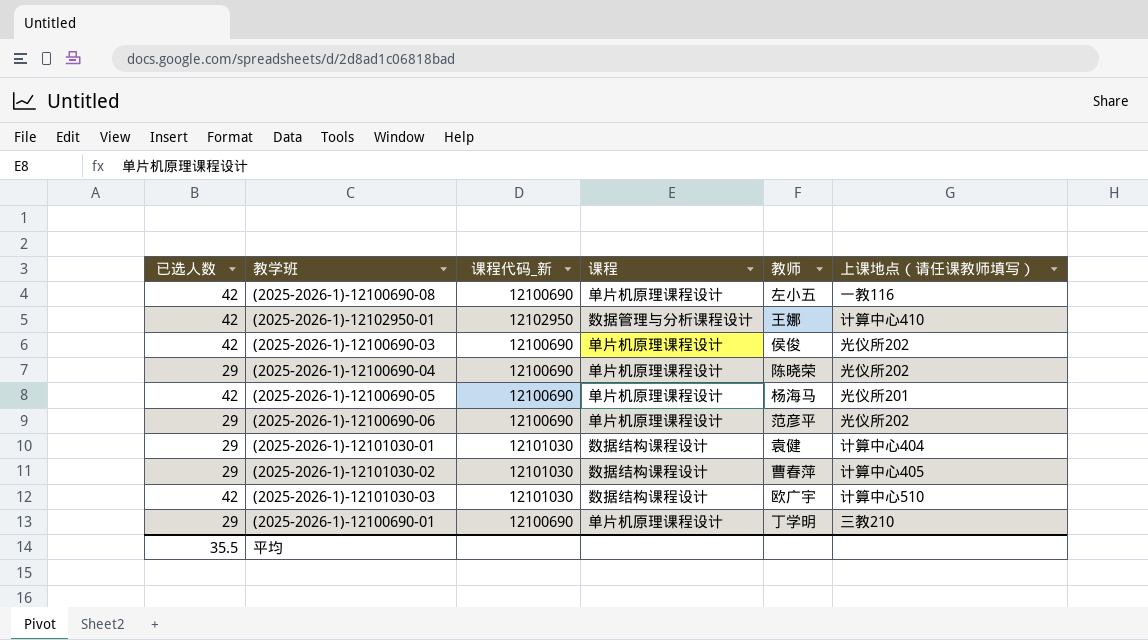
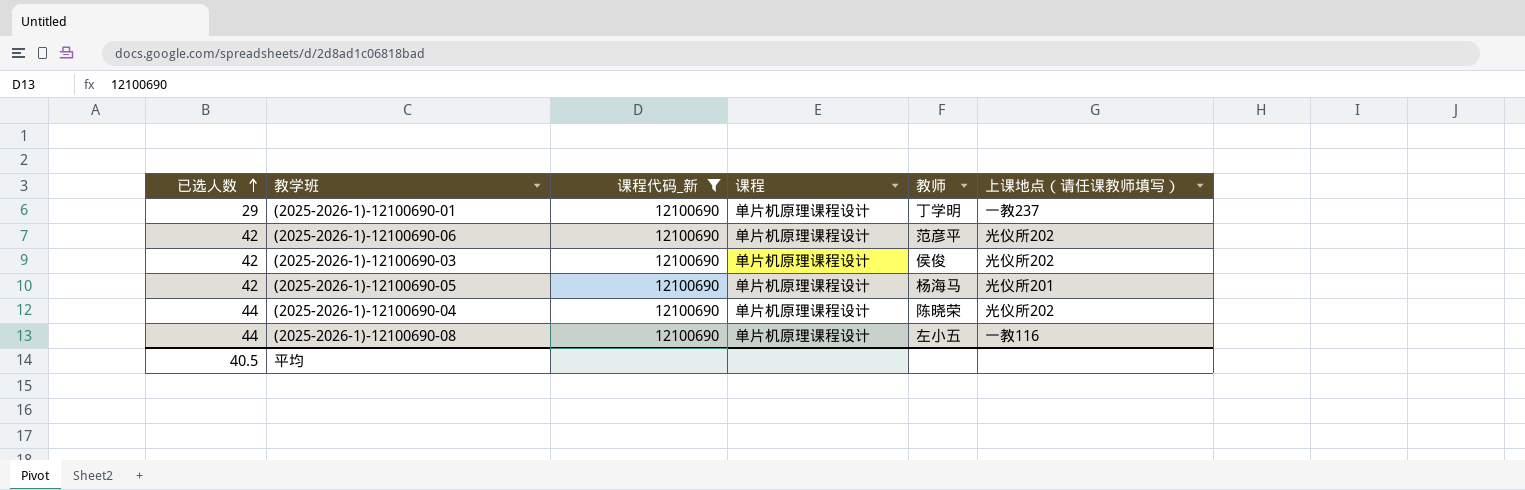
filter: none -> 课程代码_新 = 12100690
row order: none -> 已选人数 ascending
(2025-2026-1)-12100690-01 | 上课地点（请任课教师填写）: 三教210 -> 一教237
(2025-2026-1)-12100690-06 | 已选人数: 29 -> 42
(2025-2026-1)-12100690-04 | 已选人数: 29 -> 44
(2025-2026-1)-12100690-08 | 已选人数: 42 -> 44
平均 | 已选人数: 35.5 -> 40.5

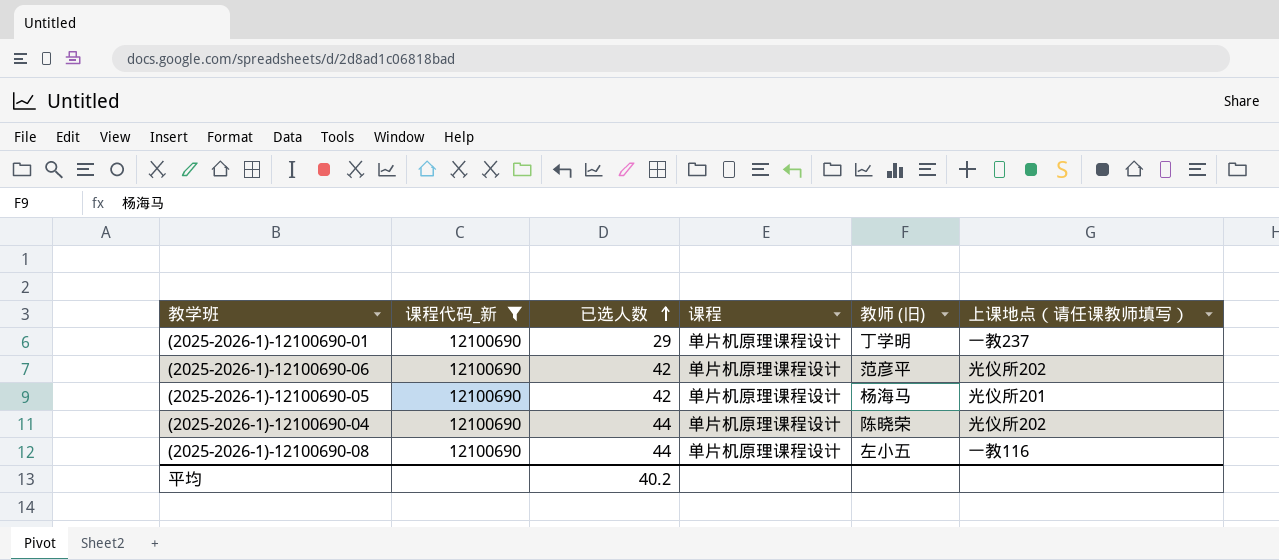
column 已选人数 | position: 1 -> 3
column name: 教师 -> 教师 (旧)
row (2025-2026-1)-12100690-03: 42 | 12100690 | 单片机原理课程设计 | 侯俊 | 光仪所202 -> none
平均 | 已选人数: 40.5 -> 40.2

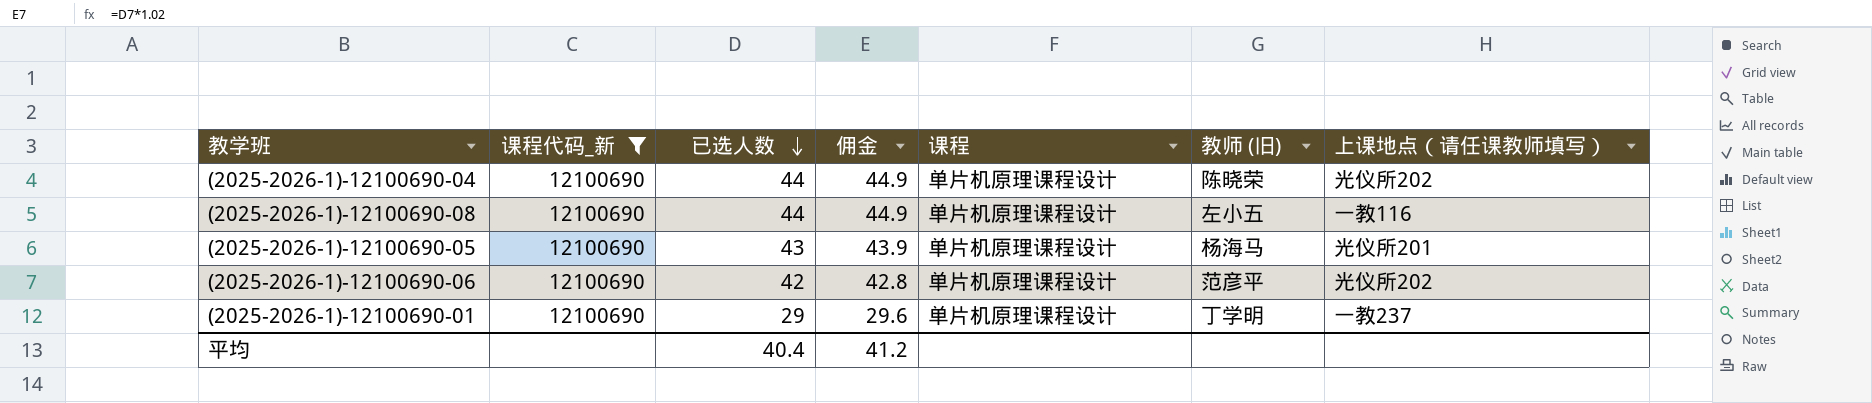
row order: 已选人数 ascending -> 已选人数 descending
column 佣金 | formula: none -> [已选人数] * 1.02
(2025-2026-1)-12100690-05 | 已选人数: 42 -> 43
平均 | 已选人数: 40.2 -> 40.4

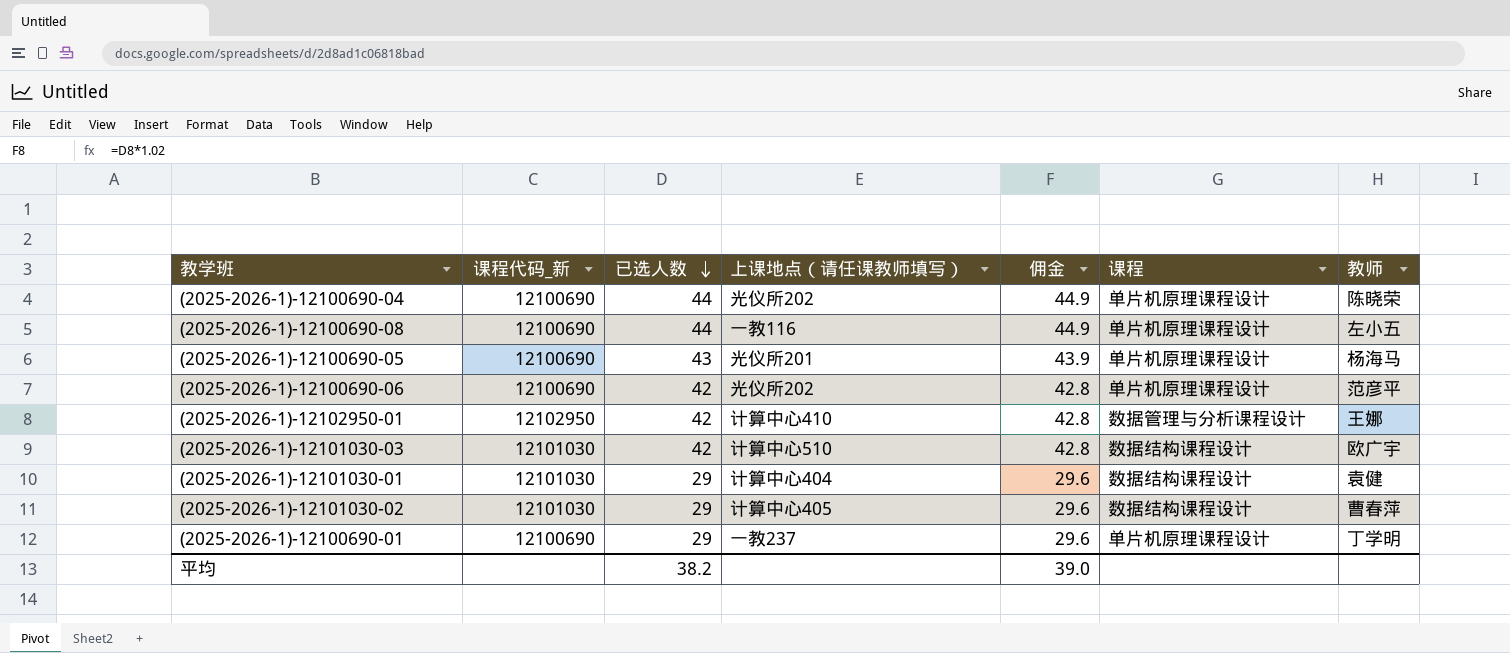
filter: 课程代码_新 = 12100690 -> none
column 上课地点（请任课教师填写） | position: 7 -> 4
column name: 教师 (旧) -> 教师
平均 | 已选人数: 40.4 -> 38.2
平均 | 佣金: 41.2 -> 39.0

